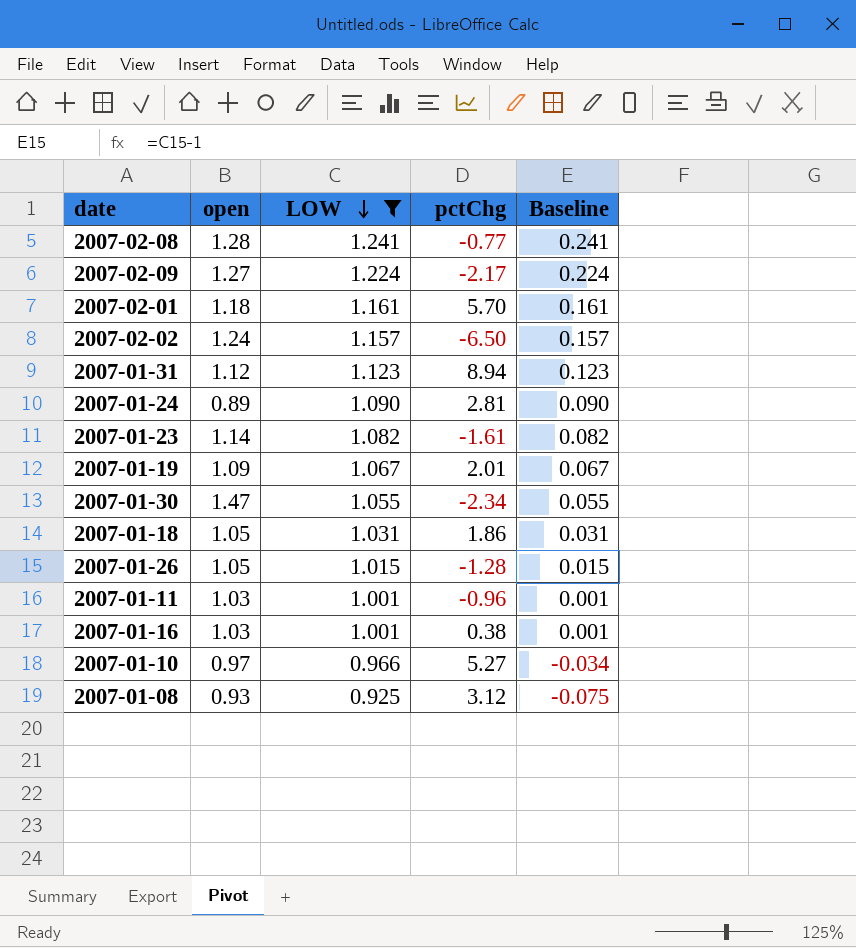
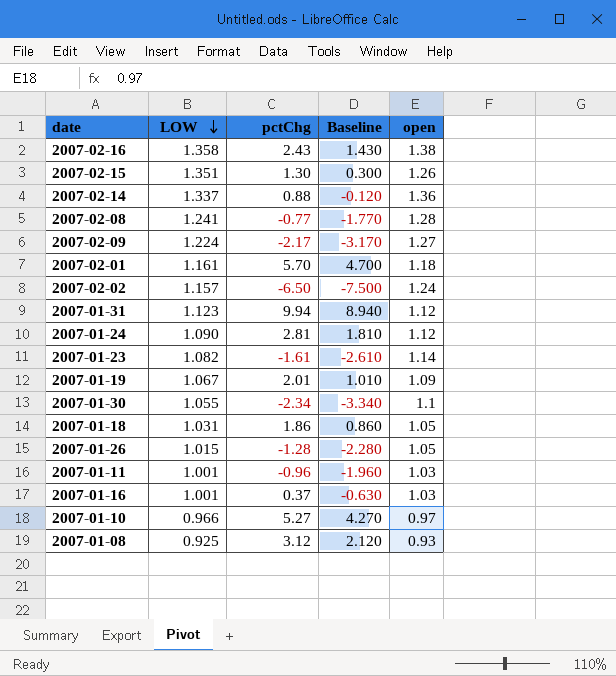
filter: LOW <= 1.241 -> none
column Baseline | formula: [LOW] - 1 -> [pctChg] - 1
column open | position: 2 -> 5
2007-01-31 | pctChg: 8.94 -> 9.94
2007-01-24 | open: 0.89 -> 1.12
2007-01-30 | open: 1.47 -> 1.1
2007-01-16 | pctChg: 0.38 -> 0.37

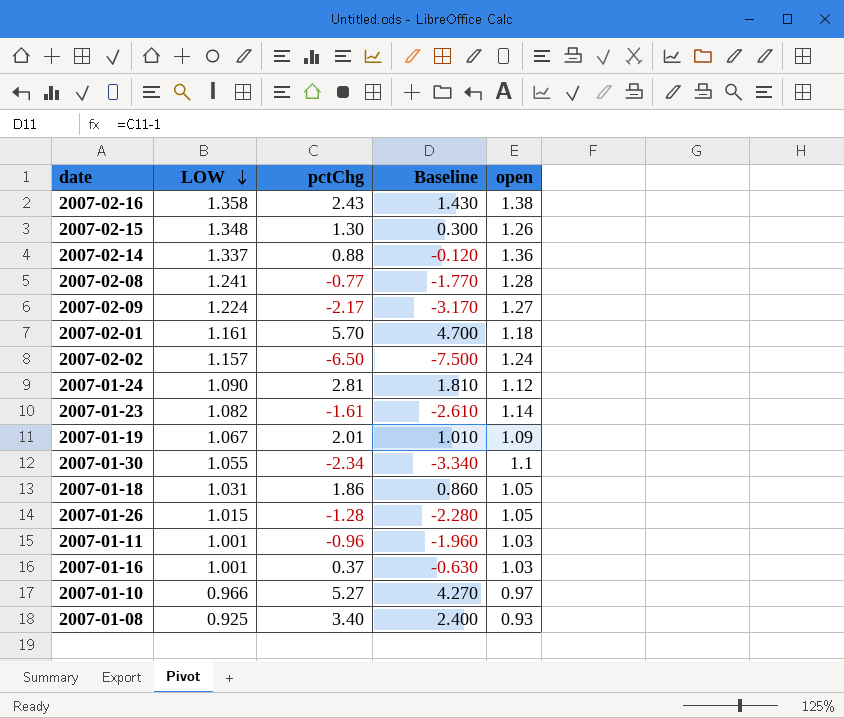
row 2007-01-31: 1.123 | 9.94 | 8.940 | 1.12 -> none
2007-02-15 | LOW: 1.351 -> 1.348
2007-01-08 | pctChg: 3.12 -> 3.40
2007-01-08 | Baseline: 2.120 -> 2.400

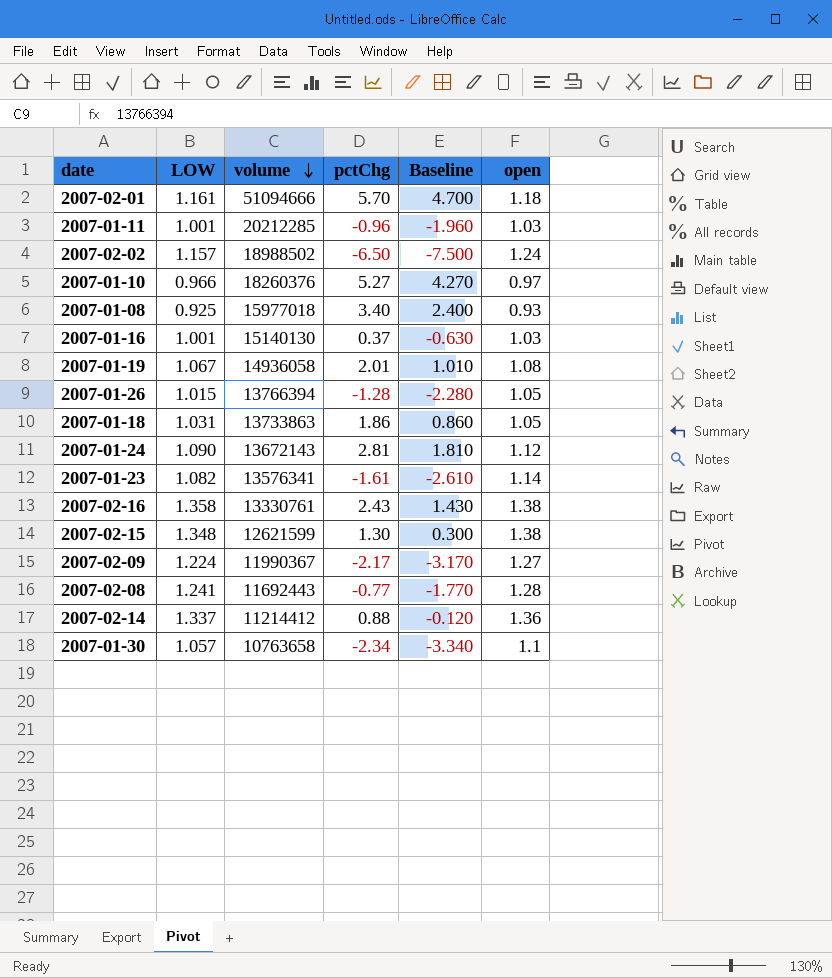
row order: LOW descending -> volume descending
column volume | position: none -> 3
2007-01-19 | open: 1.09 -> 1.08
2007-02-15 | open: 1.26 -> 1.38
2007-01-30 | LOW: 1.055 -> 1.057

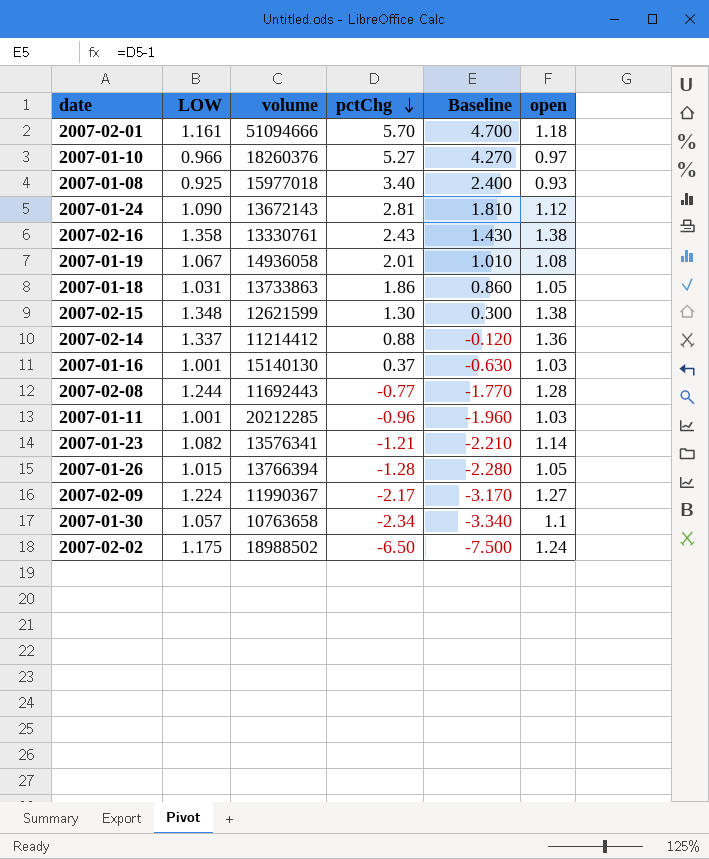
row order: volume descending -> pctChg descending
2007-02-08 | LOW: 1.241 -> 1.244
2007-01-23 | pctChg: -1.61 -> -1.21
2007-01-23 | Baseline: -2.610 -> -2.210
2007-02-02 | LOW: 1.157 -> 1.175

